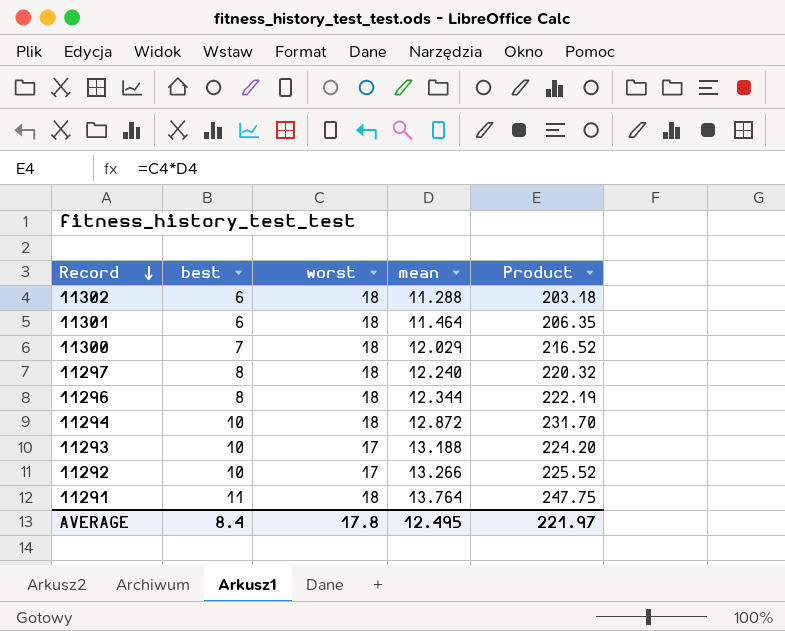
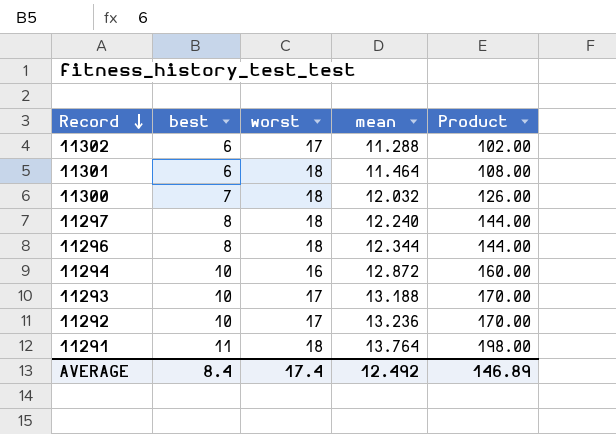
column Product | formula: [worst] * [mean] -> [best] * [worst]
11302 | worst: 18 -> 17
11300 | mean: 12.029 -> 12.032
11294 | worst: 18 -> 16
11292 | mean: 13.266 -> 13.236
AVERAGE | worst: 17.8 -> 17.4
AVERAGE | mean: 12.495 -> 12.492
AVERAGE | Product: 221.97 -> 146.89

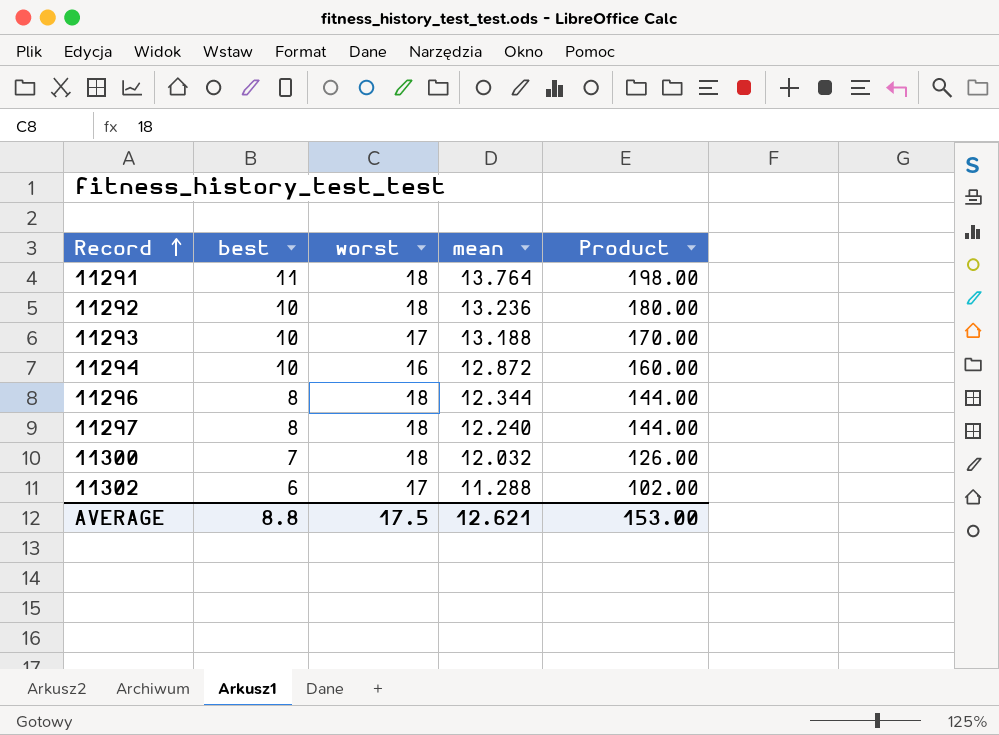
row order: Record descending -> Record ascending
row 11301: 6 | 18 | 11.464 | 108.00 -> none
11292 | worst: 17 -> 18
11292 | Product: 170.00 -> 180.00
AVERAGE | best: 8.4 -> 8.8
AVERAGE | worst: 17.4 -> 17.5
AVERAGE | mean: 12.492 -> 12.621
AVERAGE | Product: 146.89 -> 153.00

